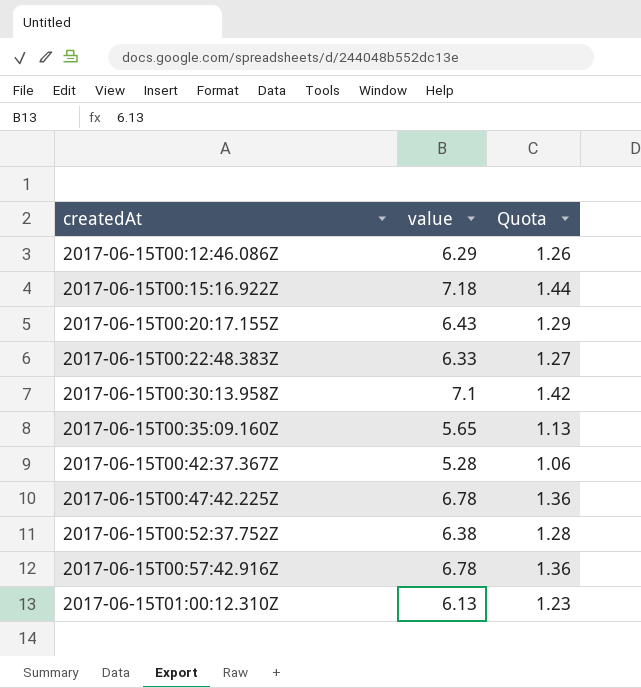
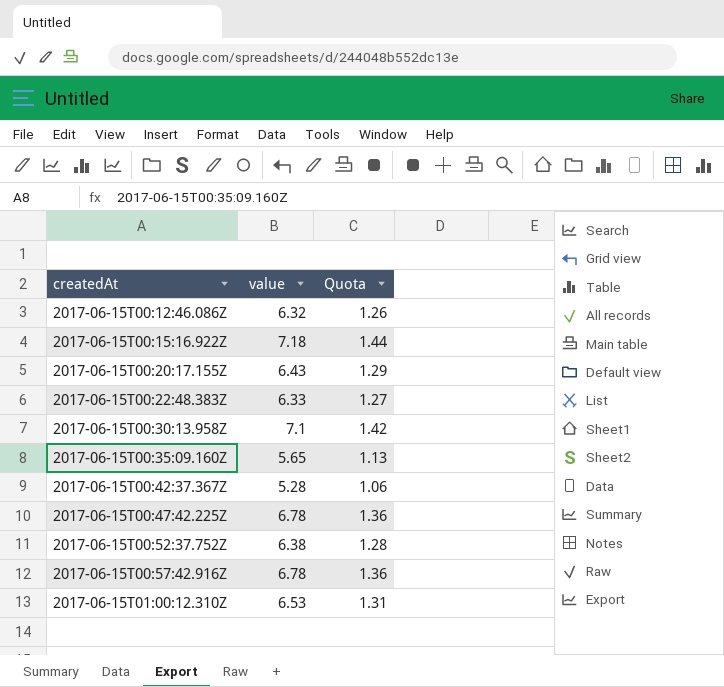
2017-06-15T00:12:46.086Z | value: 6.29 -> 6.32
2017-06-15T01:00:12.310Z | value: 6.13 -> 6.53
2017-06-15T01:00:12.310Z | Quota: 1.23 -> 1.31

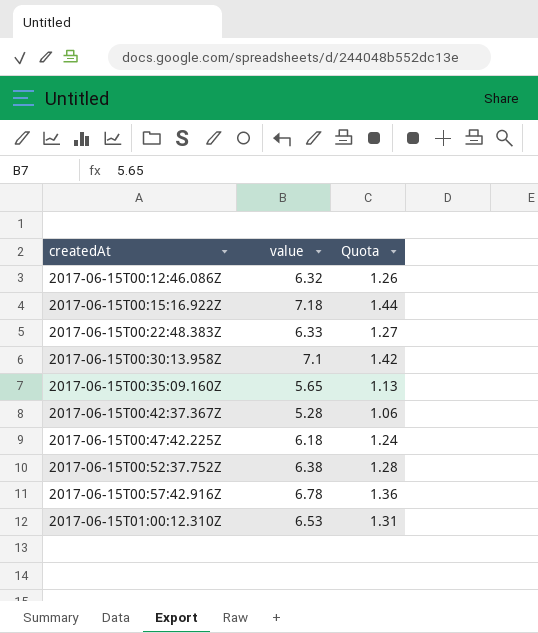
row 2017-06-15T00:20:17.155Z: 6.43 | 1.29 -> none
2017-06-15T00:47:42.225Z | value: 6.78 -> 6.18
2017-06-15T00:47:42.225Z | Quota: 1.36 -> 1.24

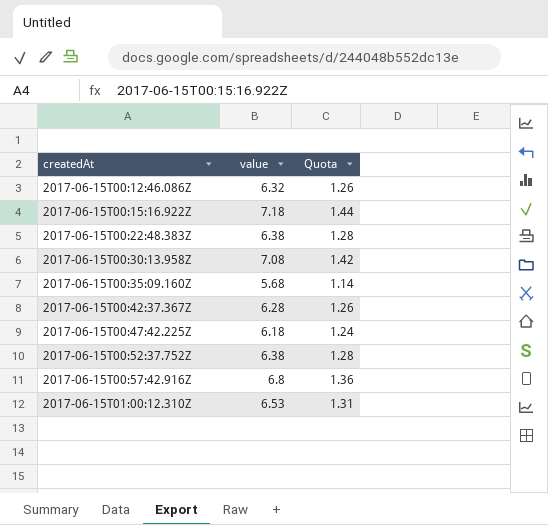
2017-06-15T00:22:48.383Z | value: 6.33 -> 6.38
2017-06-15T00:22:48.383Z | Quota: 1.27 -> 1.28
2017-06-15T00:30:13.958Z | value: 7.1 -> 7.08
2017-06-15T00:35:09.160Z | value: 5.65 -> 5.68
2017-06-15T00:35:09.160Z | Quota: 1.13 -> 1.14
2017-06-15T00:42:37.367Z | value: 5.28 -> 6.28
2017-06-15T00:42:37.367Z | Quota: 1.06 -> 1.26
2017-06-15T00:57:42.916Z | value: 6.78 -> 6.8

